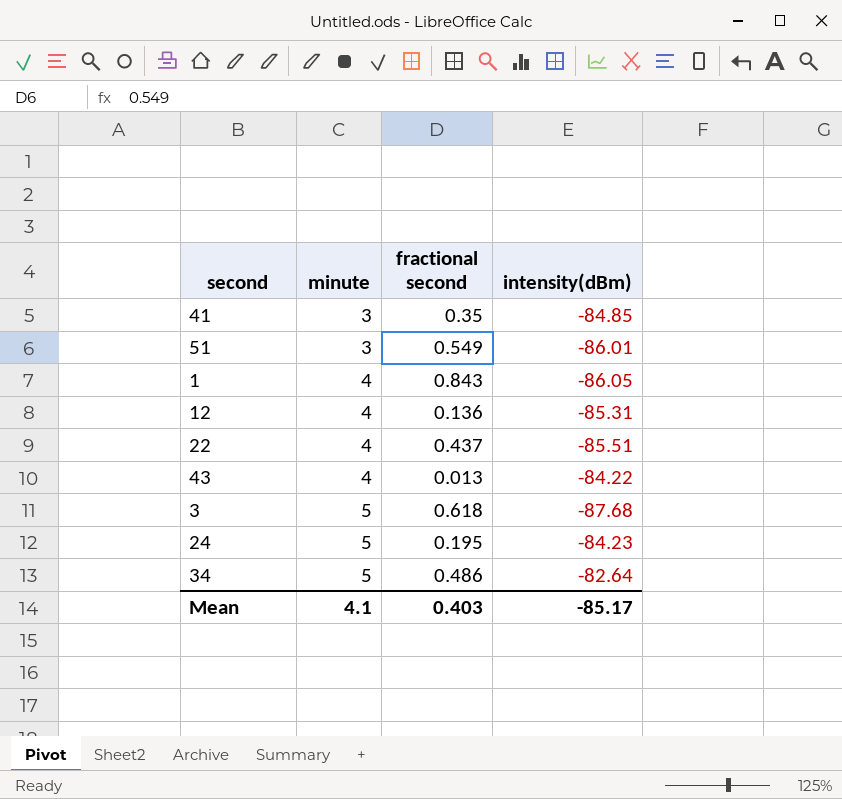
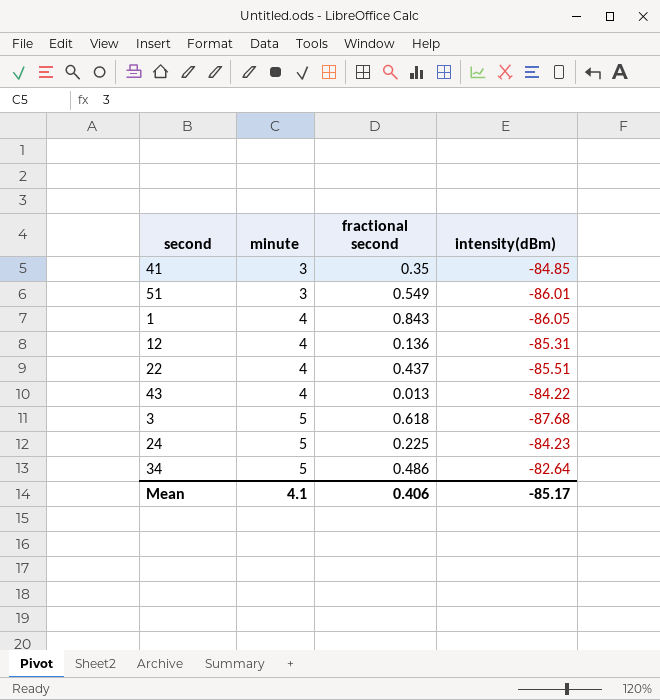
24 | fractional second: 0.195 -> 0.225
Mean | fractional second: 0.403 -> 0.406

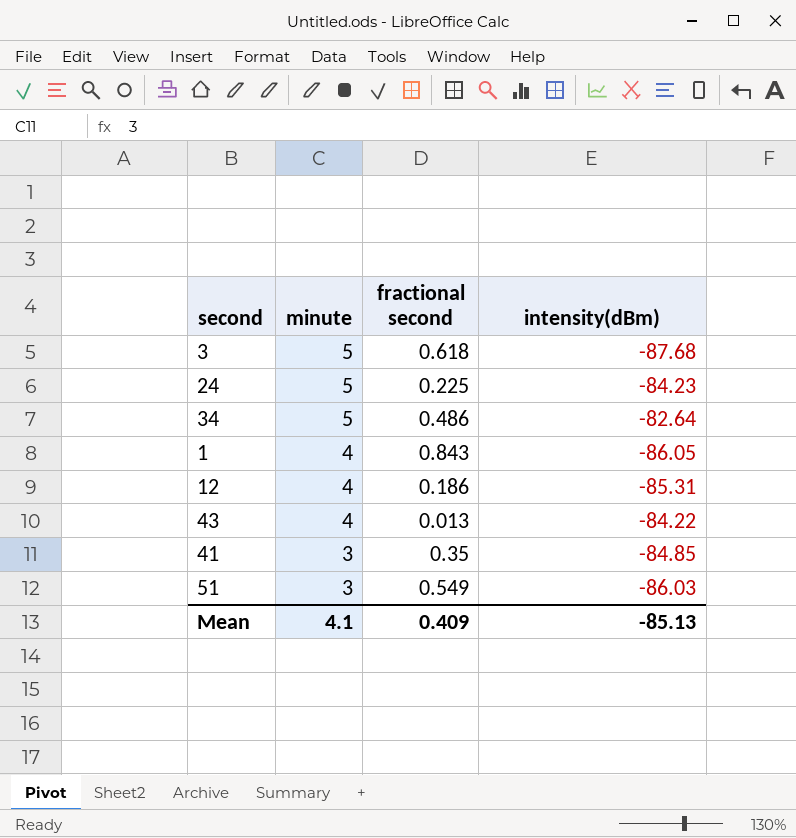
row order: minute ascending -> minute descending
row 22: 4 | 0.437 | -85.51 -> none
12 | fractional second: 0.136 -> 0.186
51 | intensity(dBm): -86.01 -> -86.03
Mean | fractional second: 0.406 -> 0.409
Mean | intensity(dBm): -85.17 -> -85.13

